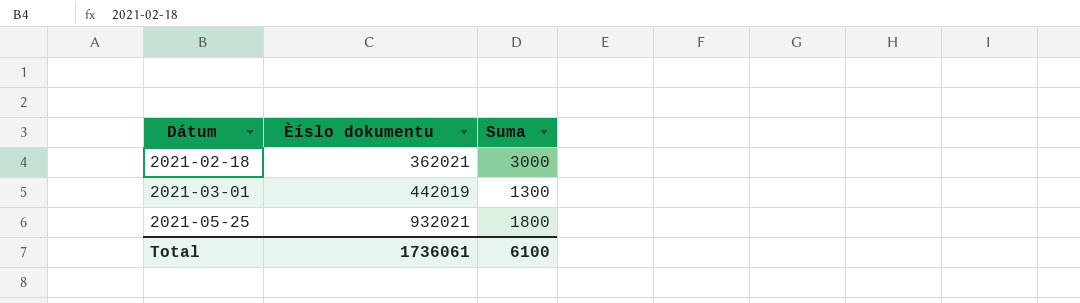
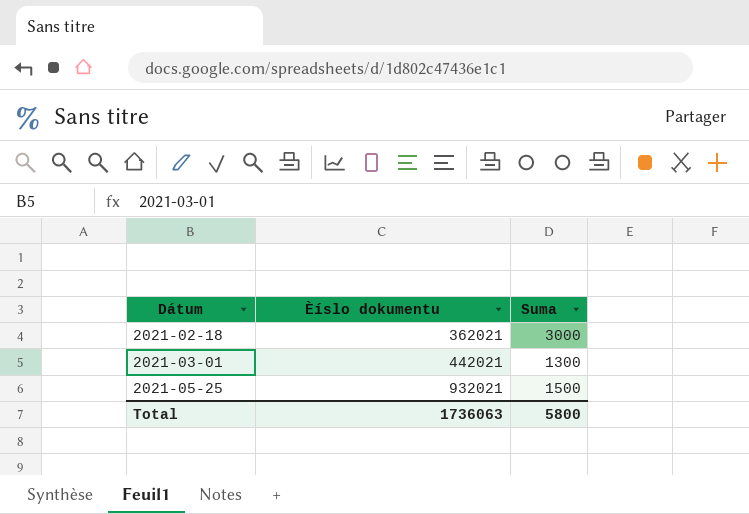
2021-03-01 | Èíslo dokumentu: 442019 -> 442021
2021-05-25 | Suma: 1800 -> 1500
Total | Èíslo dokumentu: 1736061 -> 1736063
Total | Suma: 6100 -> 5800

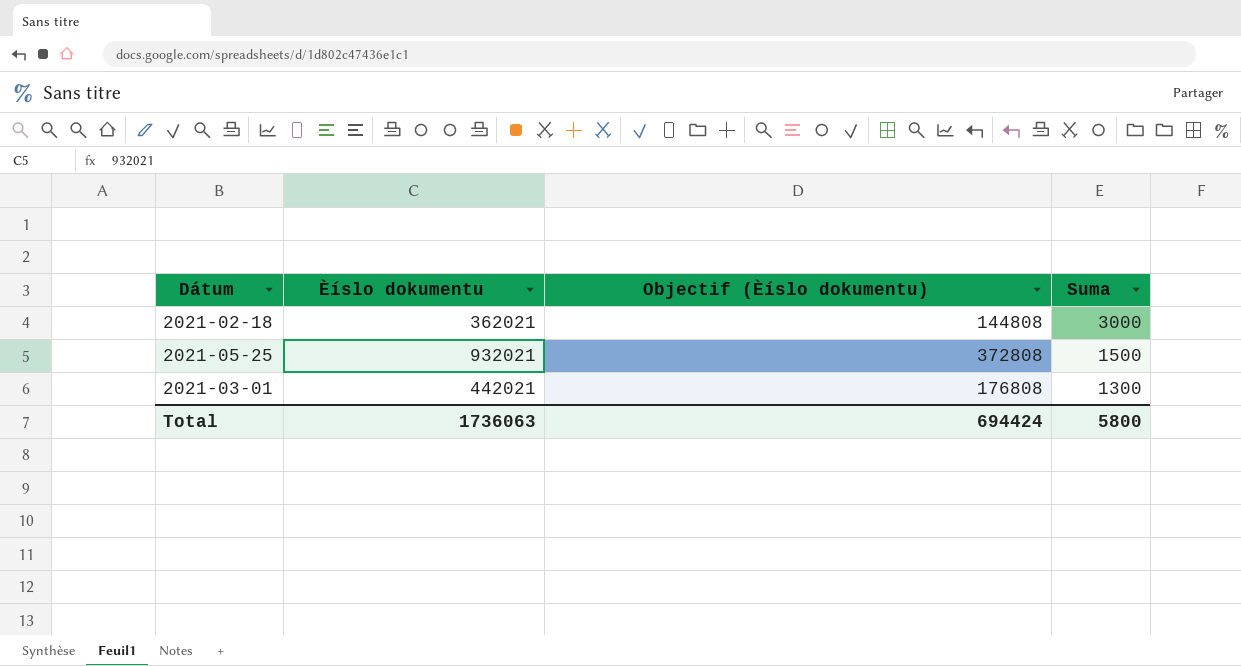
row order: Dátum ascending -> Suma descending
column Objectif (Èíslo dokumentu) | formula: none -> [Èíslo dokumentu] * 0,4

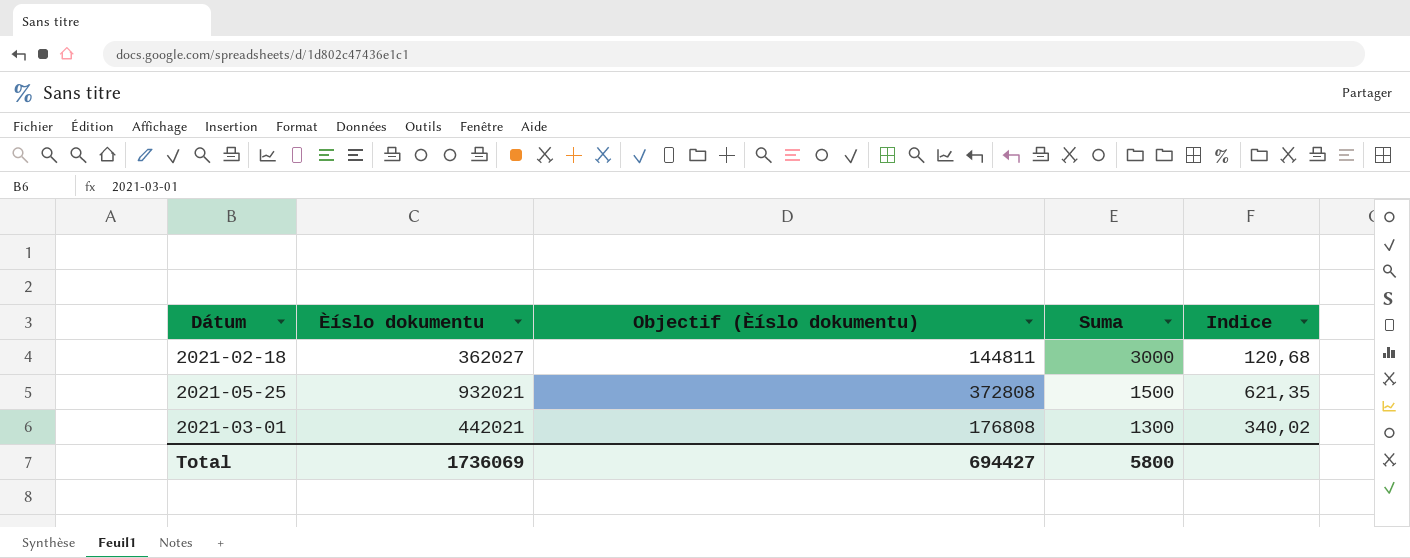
column Indice | formula: none -> [Èíslo dokumentu] / [Suma]
2021-02-18 | Èíslo dokumentu: 362021 -> 362027
2021-02-18 | Objectif (Èíslo dokumentu): 144808 -> 144811
Total | Èíslo dokumentu: 1736063 -> 1736069
Total | Objectif (Èíslo dokumentu): 694424 -> 694427

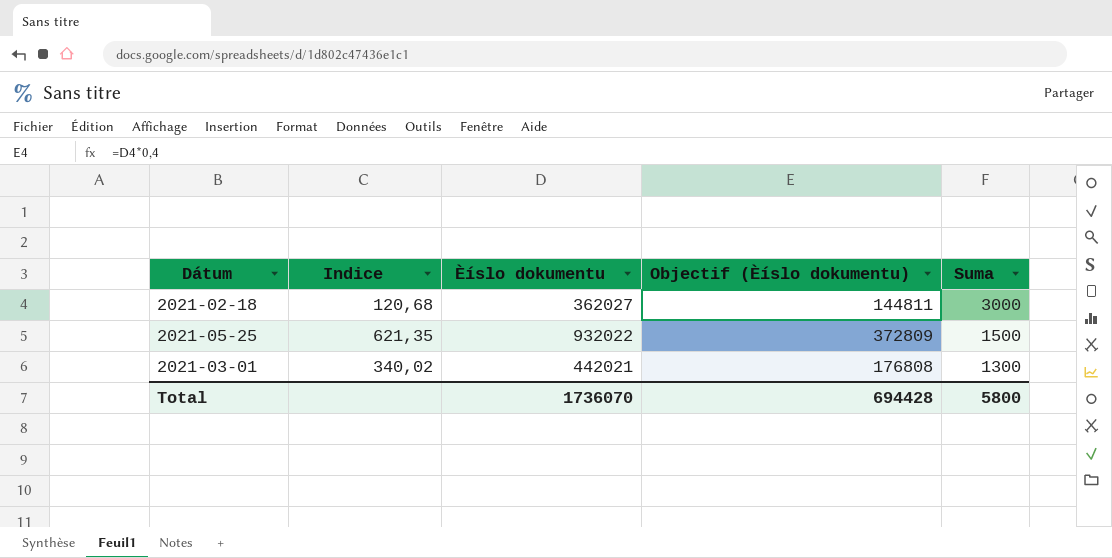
column Indice | position: 5 -> 2
2021-05-25 | Èíslo dokumentu: 932021 -> 932022
2021-05-25 | Objectif (Èíslo dokumentu): 372808 -> 372809
Total | Èíslo dokumentu: 1736069 -> 1736070
Total | Objectif (Èíslo dokumentu): 694427 -> 694428

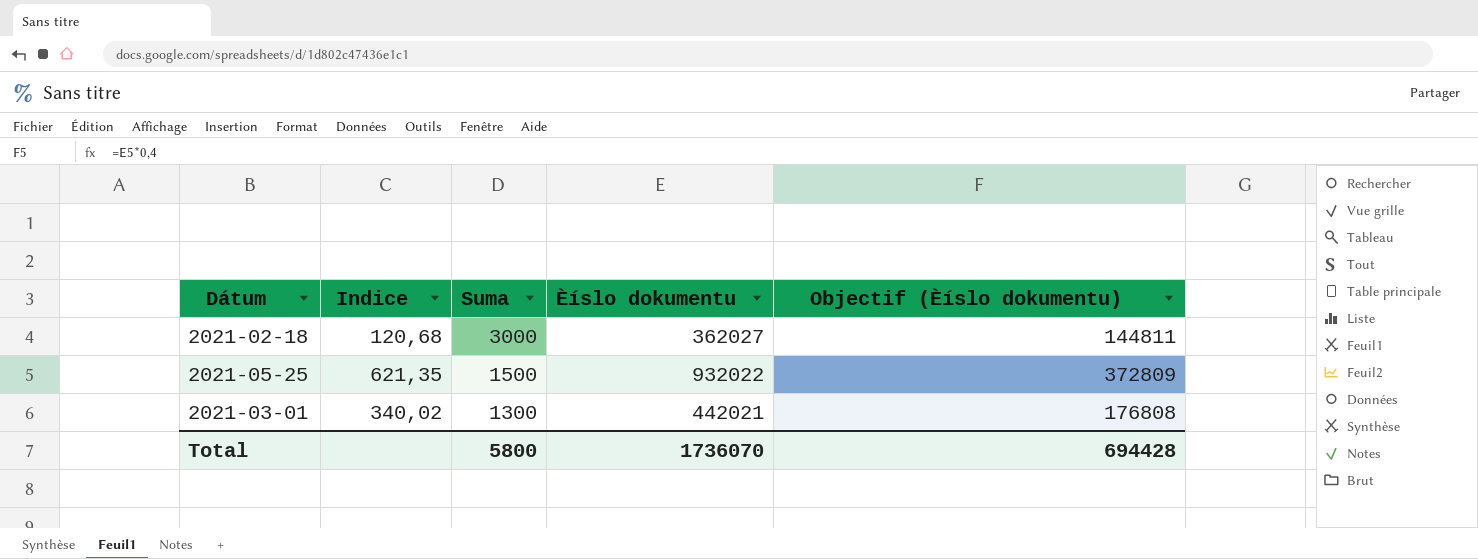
column Suma | position: 5 -> 3

